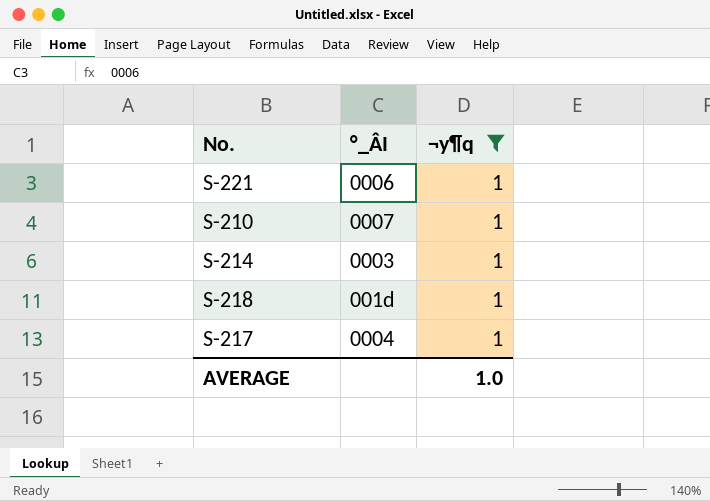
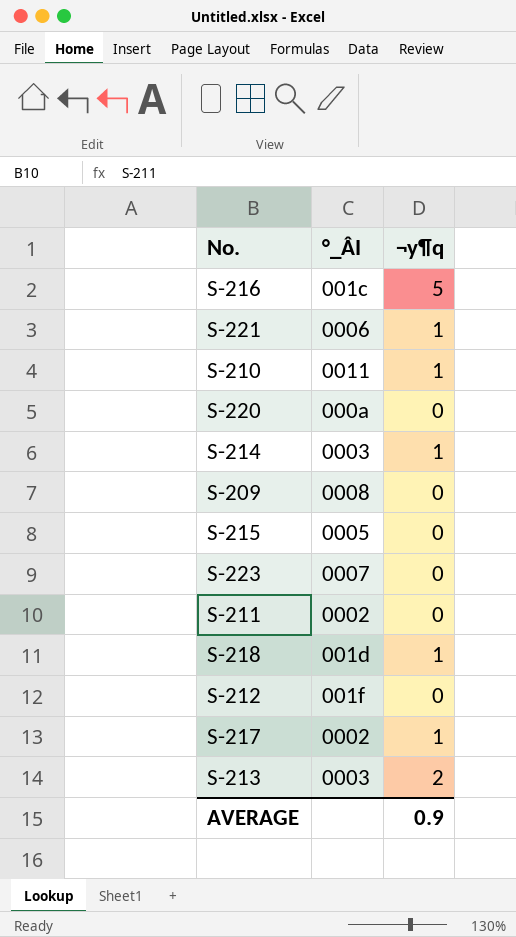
filter: ¬y¶q = 1 -> none
S-210 | °_ÂI: 0007 -> 0011
S-217 | °_ÂI: 0004 -> 0002
AVERAGE | ¬y¶q: 1.0 -> 0.9

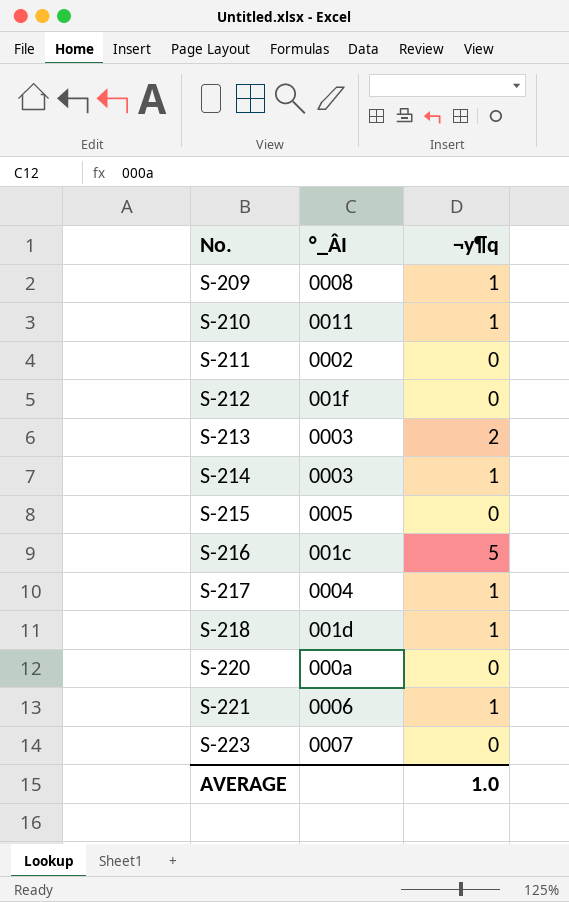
row order: none -> No. ascending
S-209 | ¬y¶q: 0 -> 1
S-217 | °_ÂI: 0002 -> 0004
AVERAGE | ¬y¶q: 0.9 -> 1.0

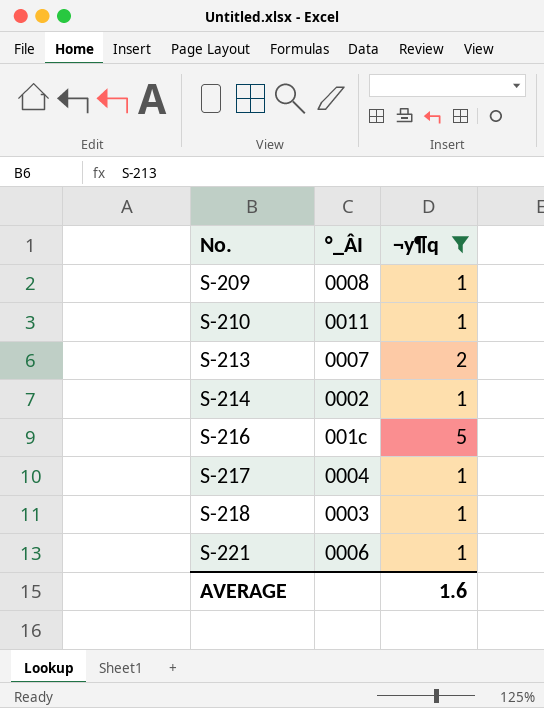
filter: none -> ¬y¶q != 0
S-213 | °_ÂI: 0003 -> 0007
S-214 | °_ÂI: 0003 -> 0002
S-218 | °_ÂI: 001d -> 0003
AVERAGE | ¬y¶q: 1.0 -> 1.6

